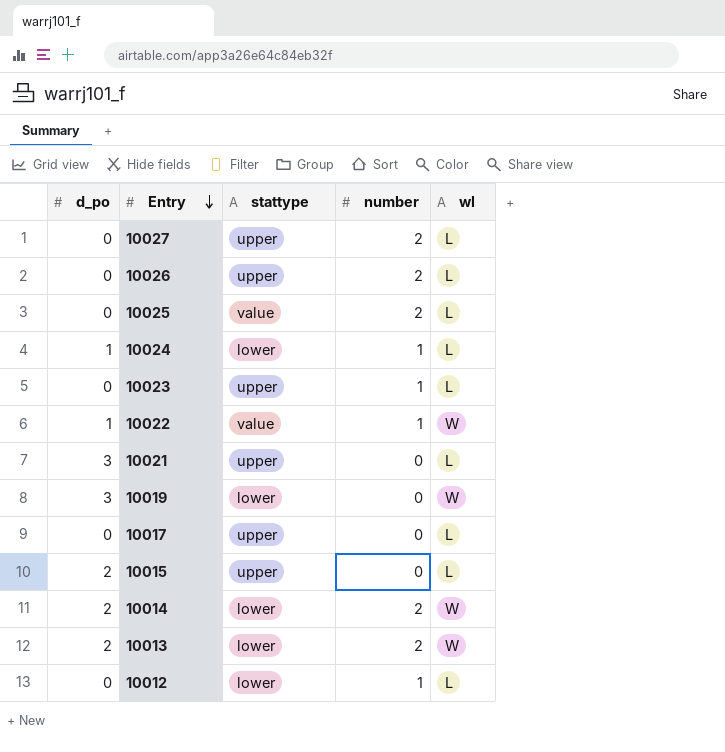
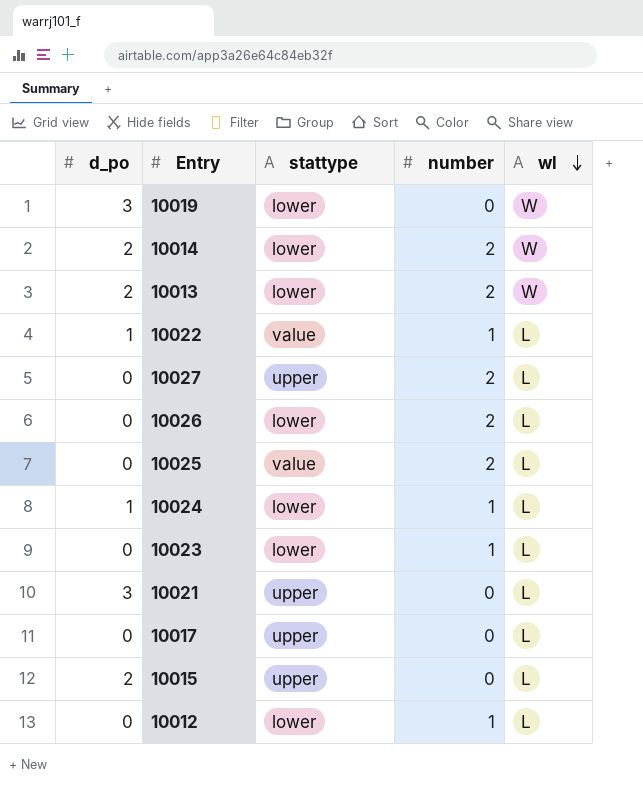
row order: Entry descending -> wl descending
10022 | wl: W -> L
10026 | stattype: upper -> lower
10023 | stattype: upper -> lower

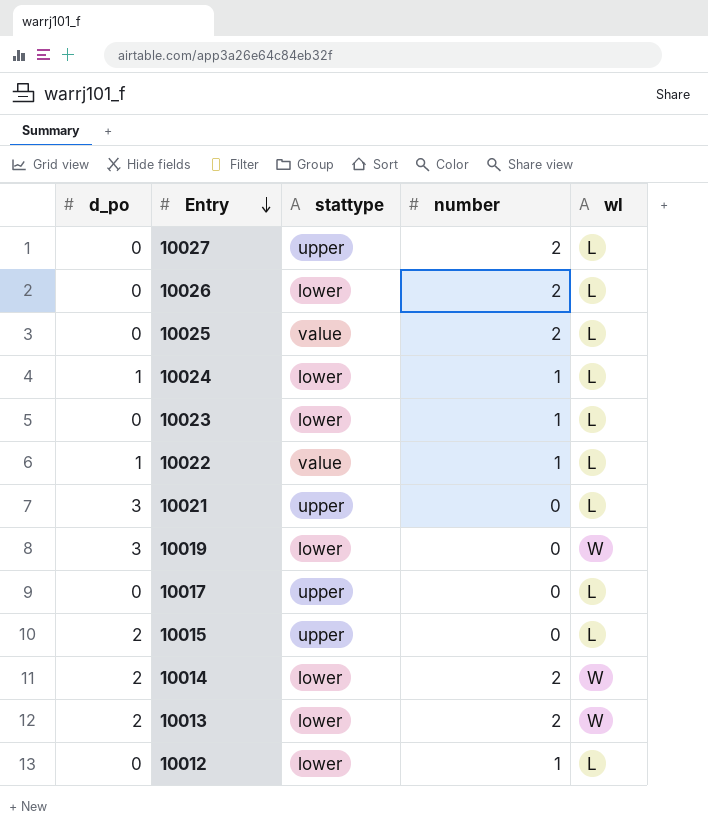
row order: wl descending -> Entry descending

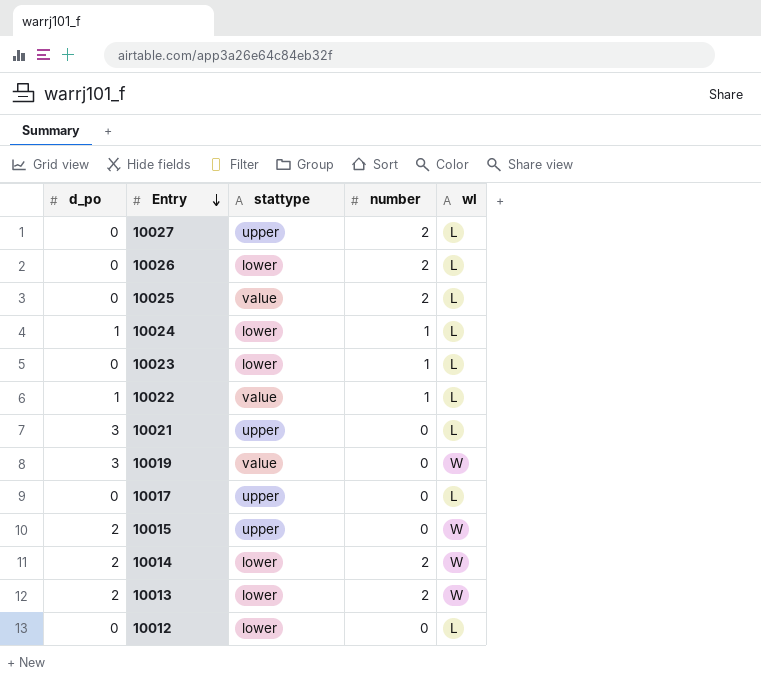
10019 | stattype: lower -> value
10015 | wl: L -> W
10012 | number: 1 -> 0

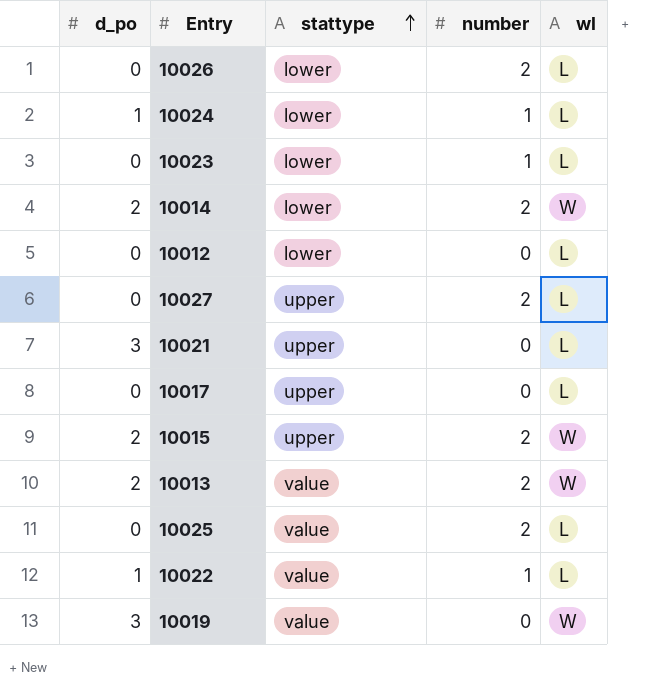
row order: Entry descending -> stattype ascending
10015 | number: 0 -> 2
10013 | stattype: lower -> value

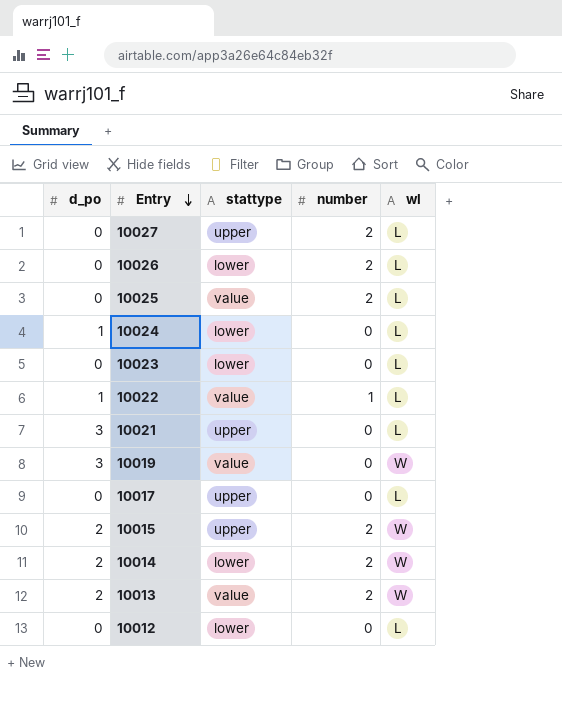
row order: stattype ascending -> Entry descending
10024 | number: 1 -> 0
10023 | number: 1 -> 0

